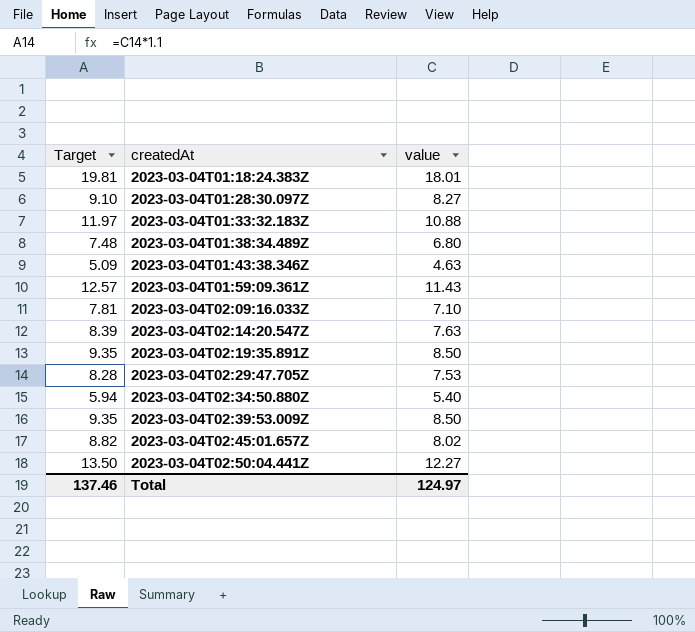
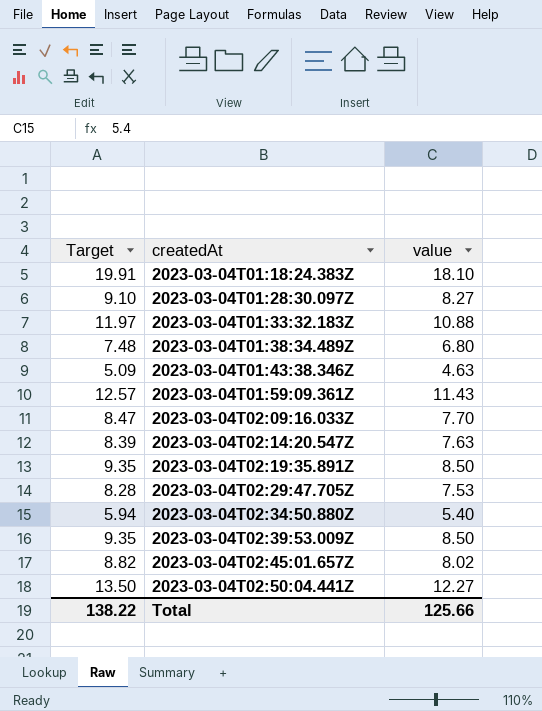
2023-03-04T01:18:24.383Z | Target: 19.81 -> 19.91
2023-03-04T01:18:24.383Z | value: 18.01 -> 18.10
2023-03-04T02:09:16.033Z | Target: 7.81 -> 8.47
2023-03-04T02:09:16.033Z | value: 7.10 -> 7.70
Total | Target: 137.46 -> 138.22
Total | value: 124.97 -> 125.66

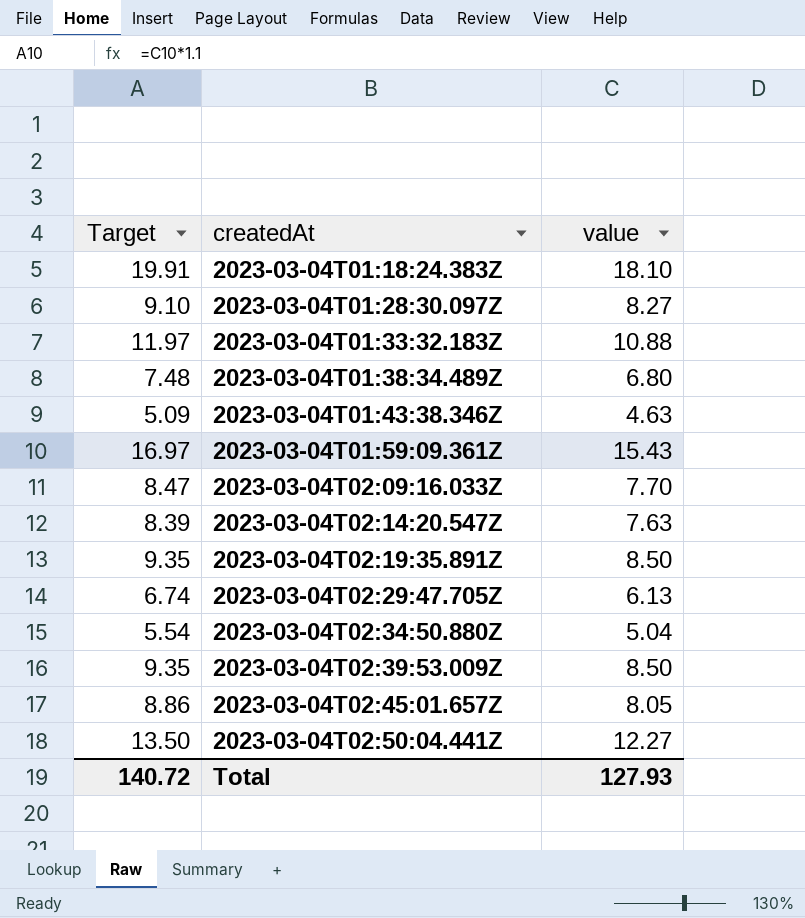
2023-03-04T01:59:09.361Z | Target: 12.57 -> 16.97
2023-03-04T01:59:09.361Z | value: 11.43 -> 15.43
2023-03-04T02:29:47.705Z | Target: 8.28 -> 6.74
2023-03-04T02:29:47.705Z | value: 7.53 -> 6.13
2023-03-04T02:34:50.880Z | Target: 5.94 -> 5.54
2023-03-04T02:34:50.880Z | value: 5.40 -> 5.04
2023-03-04T02:45:01.657Z | Target: 8.82 -> 8.86
2023-03-04T02:45:01.657Z | value: 8.02 -> 8.05
Total | Target: 138.22 -> 140.72
Total | value: 125.66 -> 127.93

